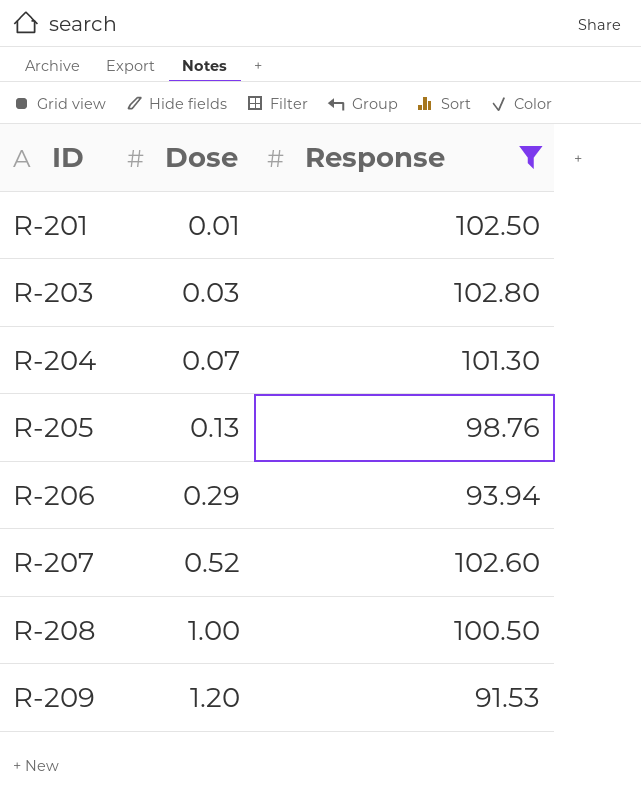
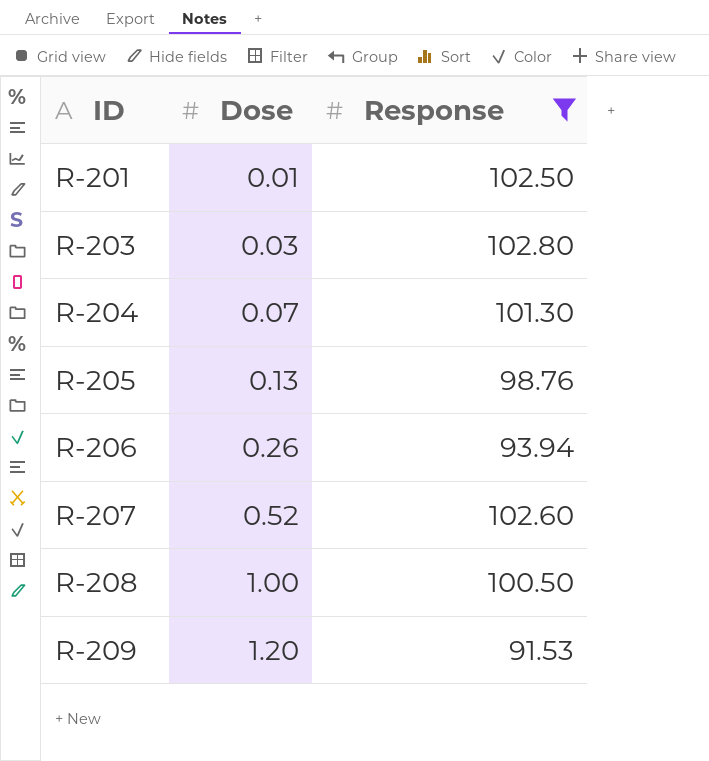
R-206 | Dose: 0.29 -> 0.26

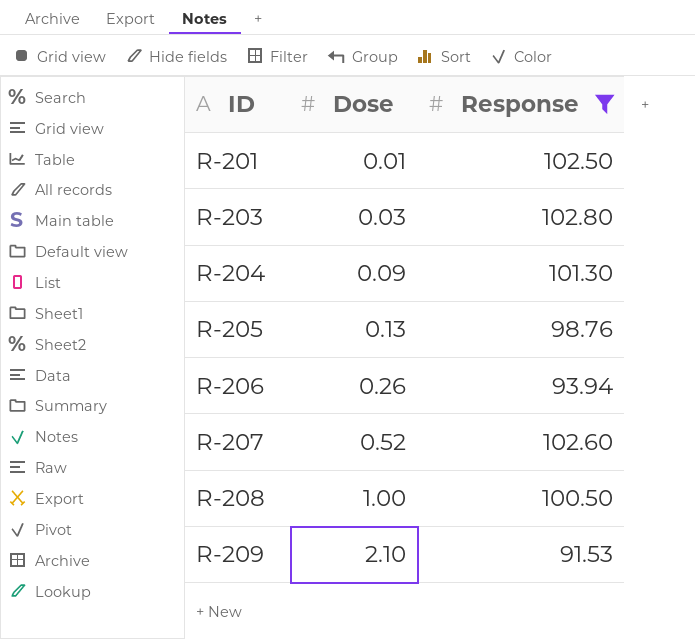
R-204 | Dose: 0.07 -> 0.09
R-209 | Dose: 1.20 -> 2.10

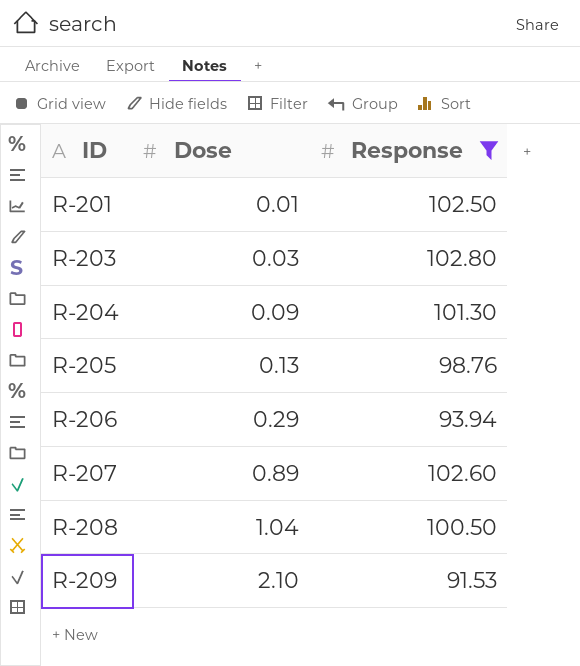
R-206 | Dose: 0.26 -> 0.29
R-207 | Dose: 0.52 -> 0.89
R-208 | Dose: 1.00 -> 1.04

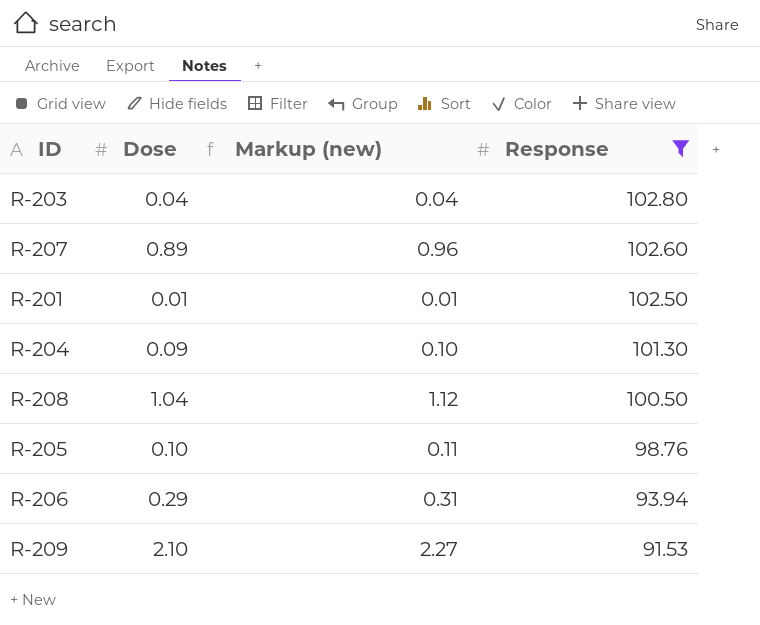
row order: ID ascending -> Response descending
column Markup (new) | formula: none -> [Dose] * 1.08
R-203 | Dose: 0.03 -> 0.04
R-205 | Dose: 0.13 -> 0.10

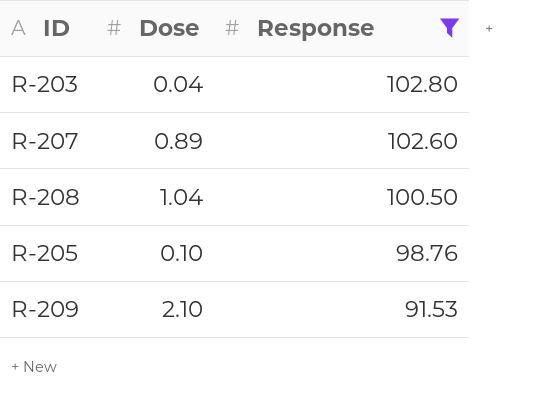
column Markup (new) | formula: [Dose] * 1.08 -> none
row R-201: 0.01 | 0.01 | 102.50 -> none
row R-204: 0.09 | 0.10 | 101.30 -> none
row R-206: 0.29 | 0.31 | 93.94 -> none

